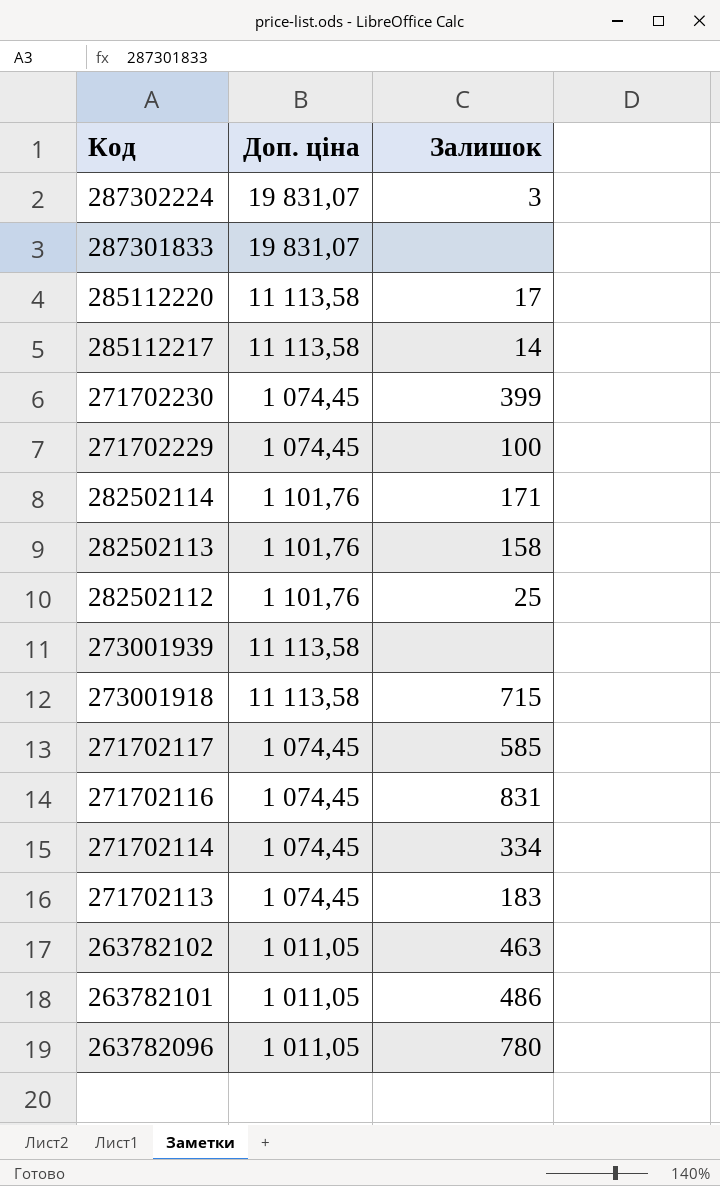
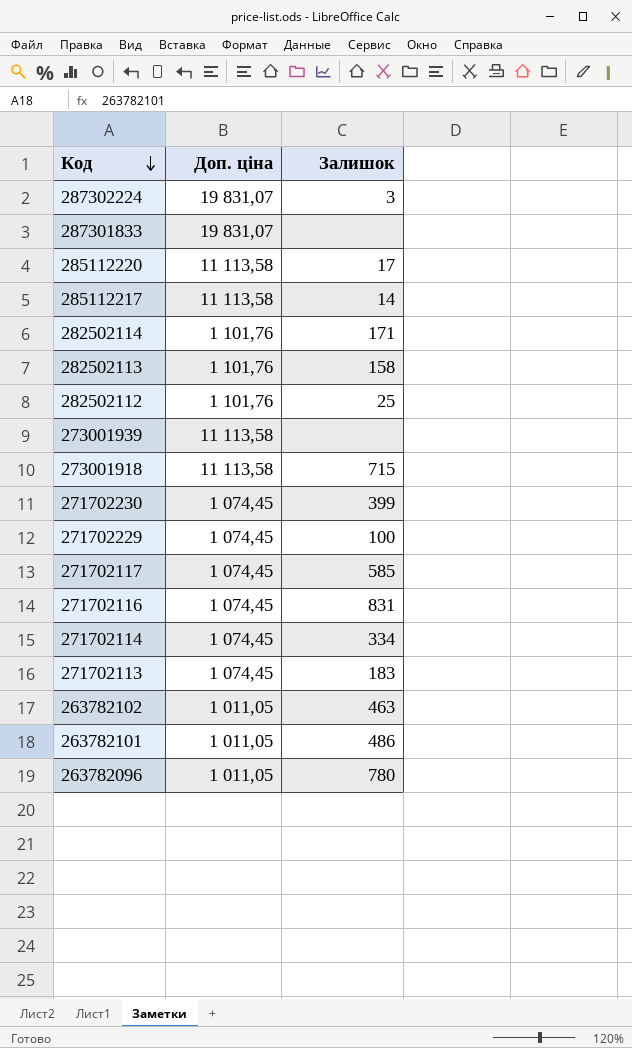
row order: none -> Код descending

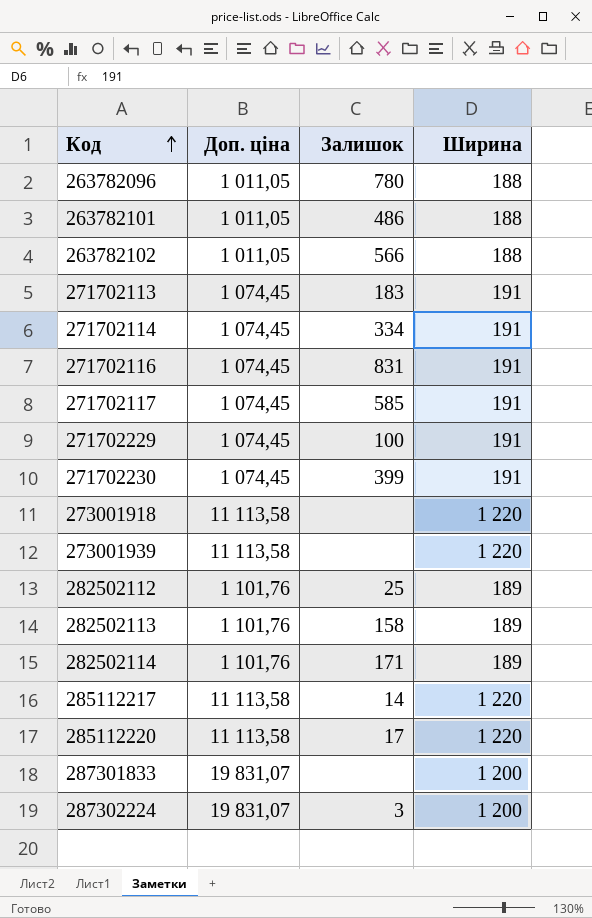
row order: Код descending -> Код ascending
column Ширина | position: none -> 4
263782102 | Залишок: 463 -> 566
273001918 | Залишок: 715 -> none

